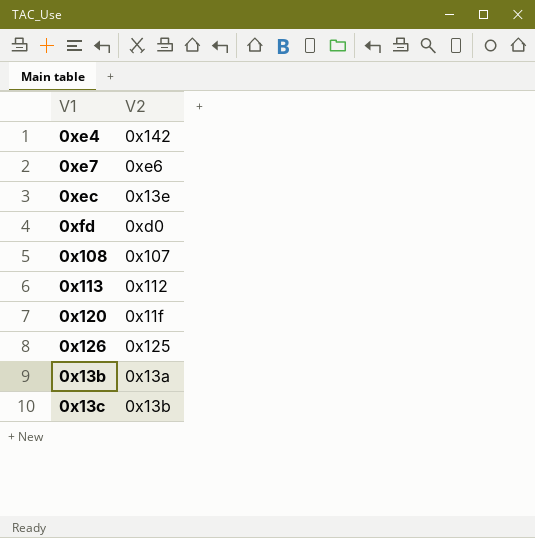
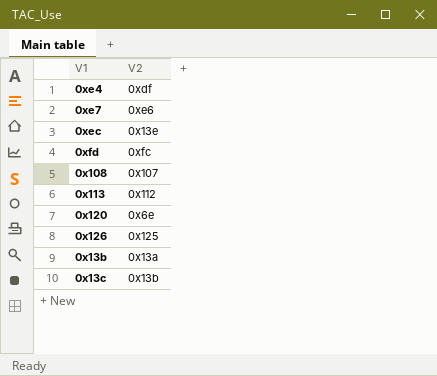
0xe4 | V2: 0x142 -> 0xdf
0xfd | V2: 0xd0 -> 0xfc
0x120 | V2: 0x11f -> 0x6e

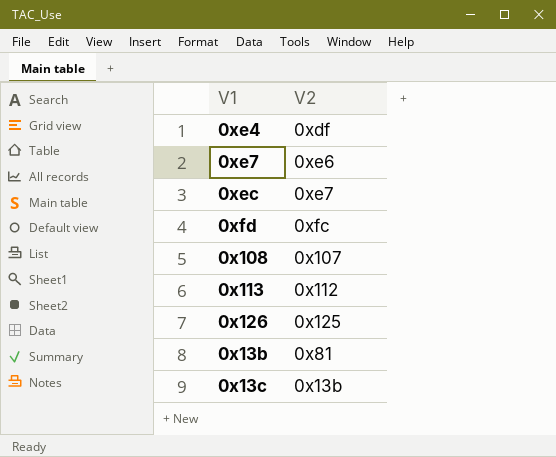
row 0x120: 0x6e -> none
0xec | V2: 0x13e -> 0xe7
0x13b | V2: 0x13a -> 0x81

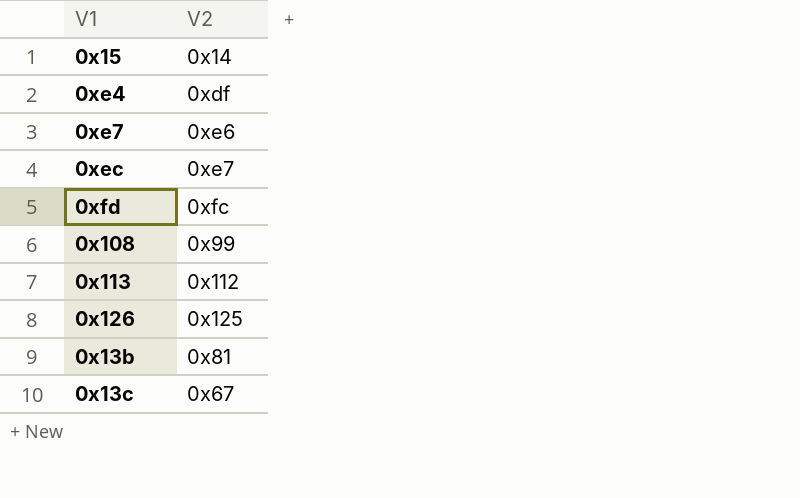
row 0x15: none -> 0x14
0x108 | V2: 0x107 -> 0x99
0x13c | V2: 0x13b -> 0x67

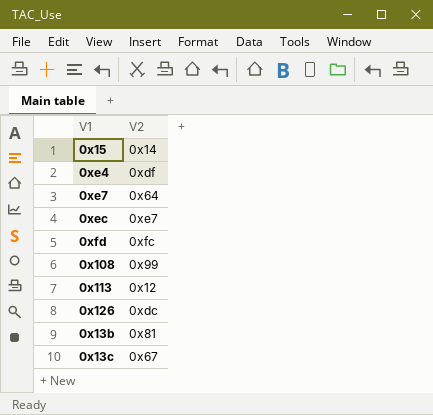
0xe7 | V2: 0xe6 -> 0x64
0x113 | V2: 0x112 -> 0x12
0x126 | V2: 0x125 -> 0xdc

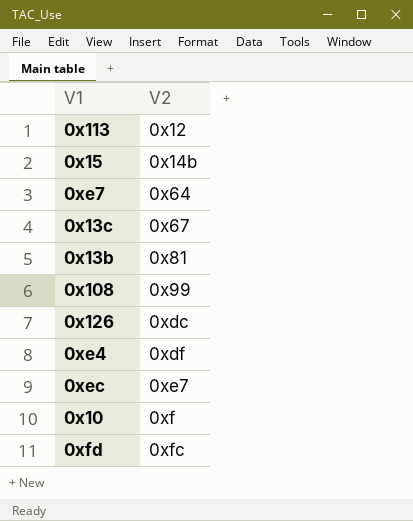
row order: none -> V2 ascending
0x15 | V2: 0x14 -> 0x14b
row 0x10: none -> 0xf

